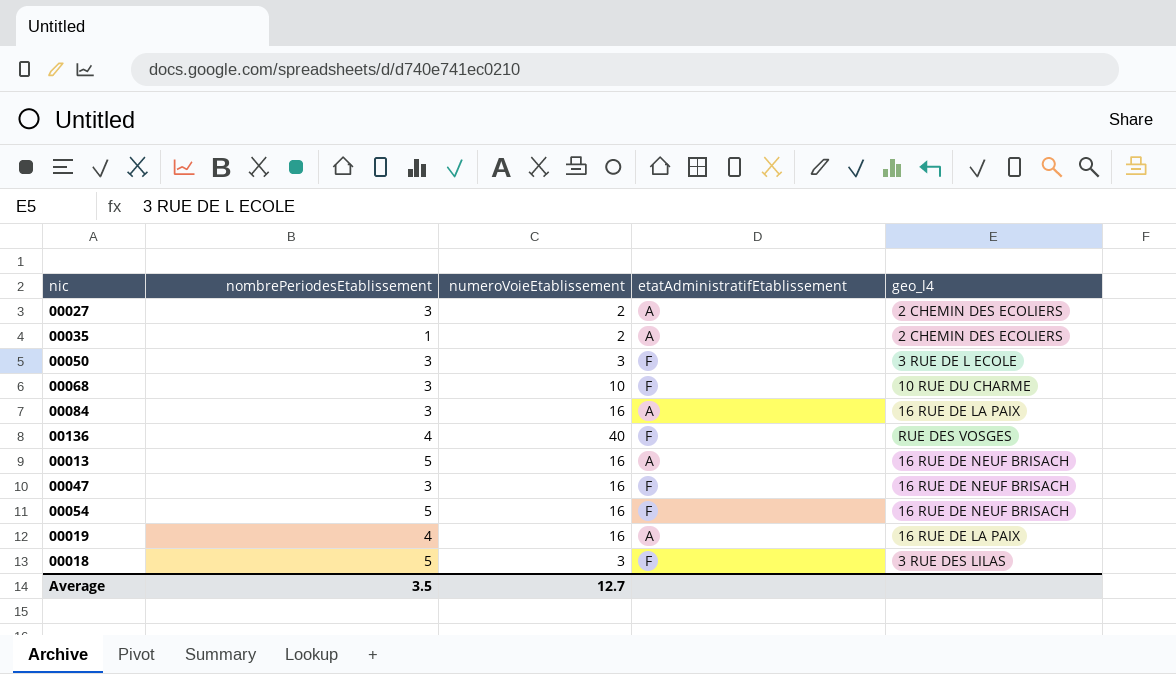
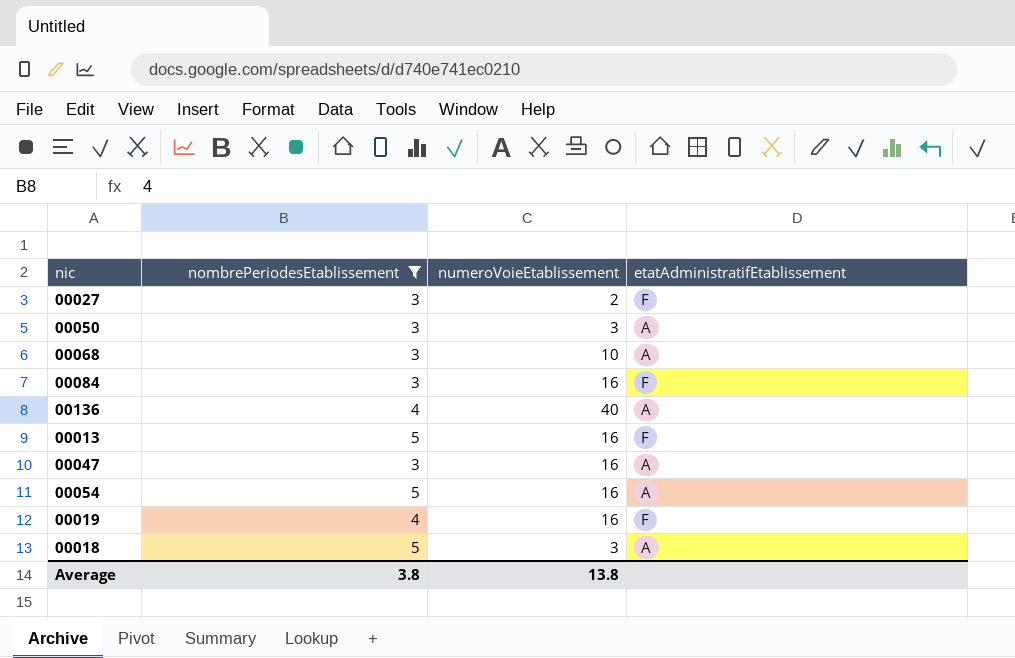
filter: none -> nombrePeriodesEtablissement != 1
column geo_l4 | position: 5 -> none
00027 | etatAdministratifEtablissement: A -> F
00050 | etatAdministratifEtablissement: F -> A
00068 | etatAdministratifEtablissement: F -> A
00084 | etatAdministratifEtablissement: A -> F
00136 | etatAdministratifEtablissement: F -> A
00013 | etatAdministratifEtablissement: A -> F
00047 | etatAdministratifEtablissement: F -> A
00054 | etatAdministratifEtablissement: F -> A
00019 | etatAdministratifEtablissement: A -> F
00018 | etatAdministratifEtablissement: F -> A
Average | nombrePeriodesEtablissement: 3.5 -> 3.8
Average | numeroVoieEtablissement: 12.7 -> 13.8

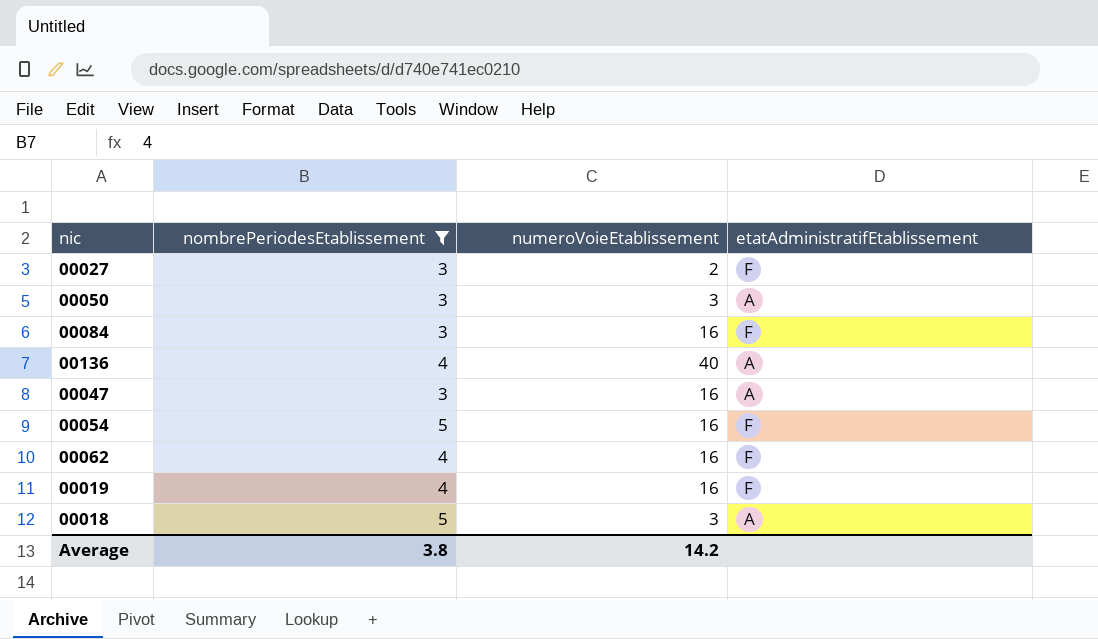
row 00068: 3 | 10 | A -> none
row 00013: 5 | 16 | F -> none
00054 | etatAdministratifEtablissement: A -> F
row 00062: none -> 4 | 16 | F
Average | numeroVoieEtablissement: 13.8 -> 14.2

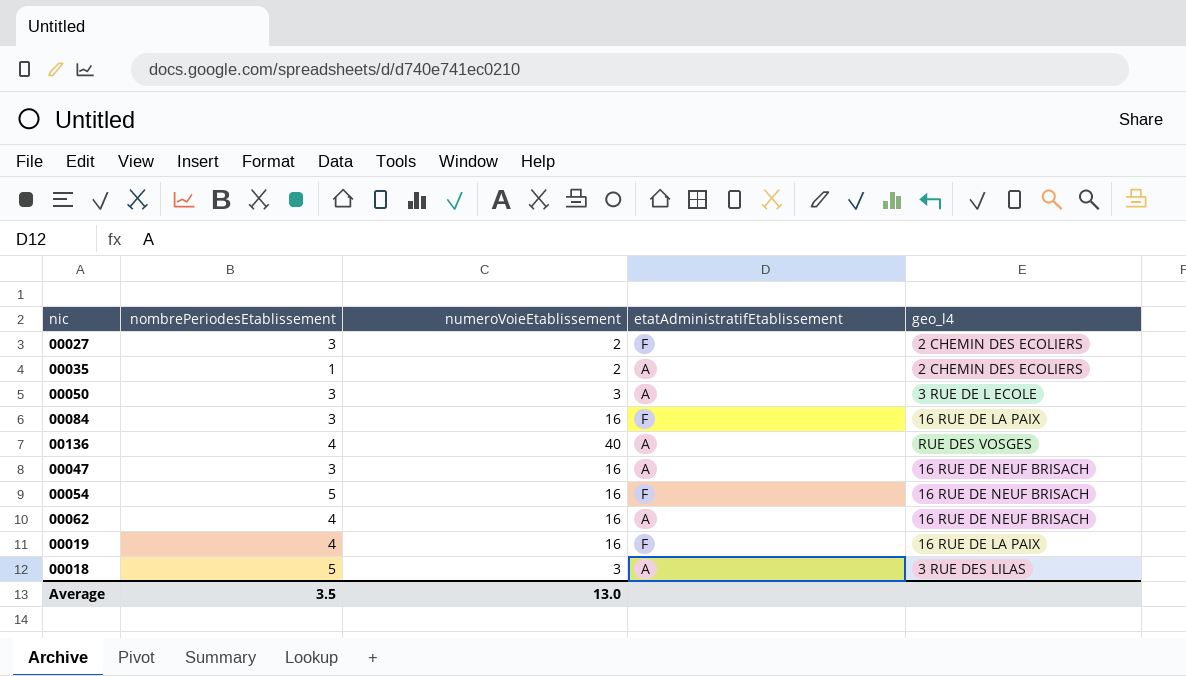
filter: nombrePeriodesEtablissement != 1 -> none
column geo_l4 | position: none -> 5
00062 | etatAdministratifEtablissement: F -> A
Average | nombrePeriodesEtablissement: 3.8 -> 3.5
Average | numeroVoieEtablissement: 14.2 -> 13.0

